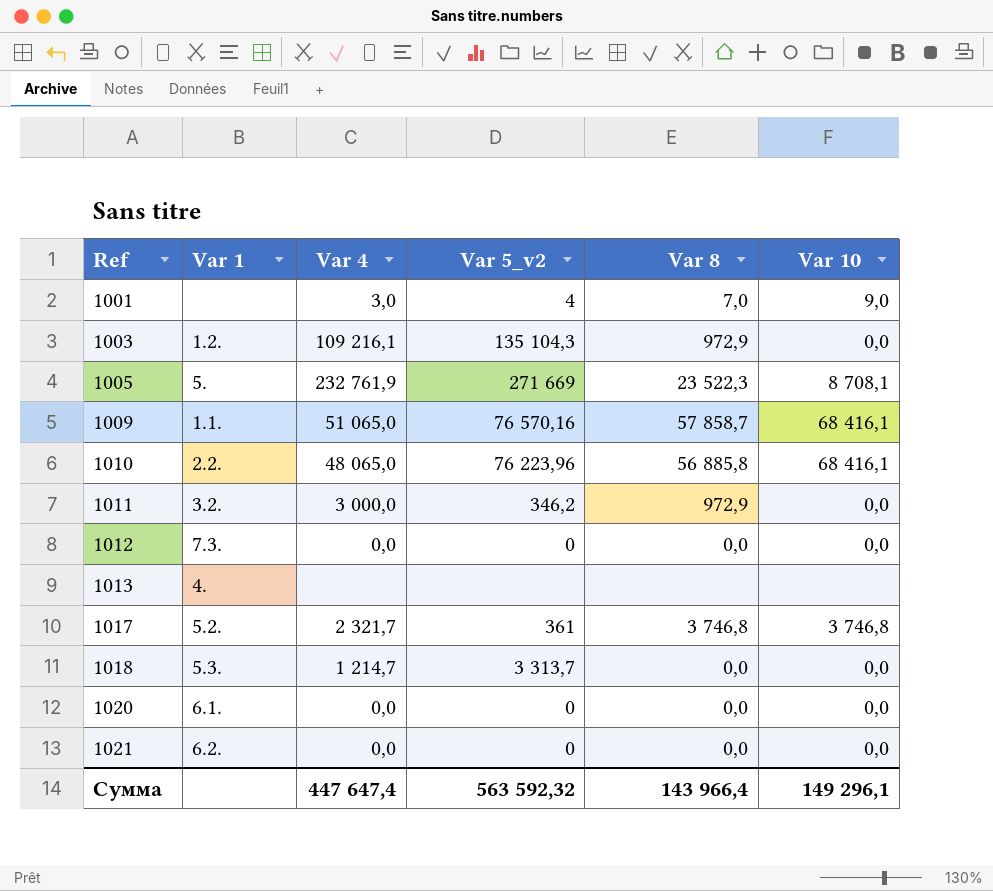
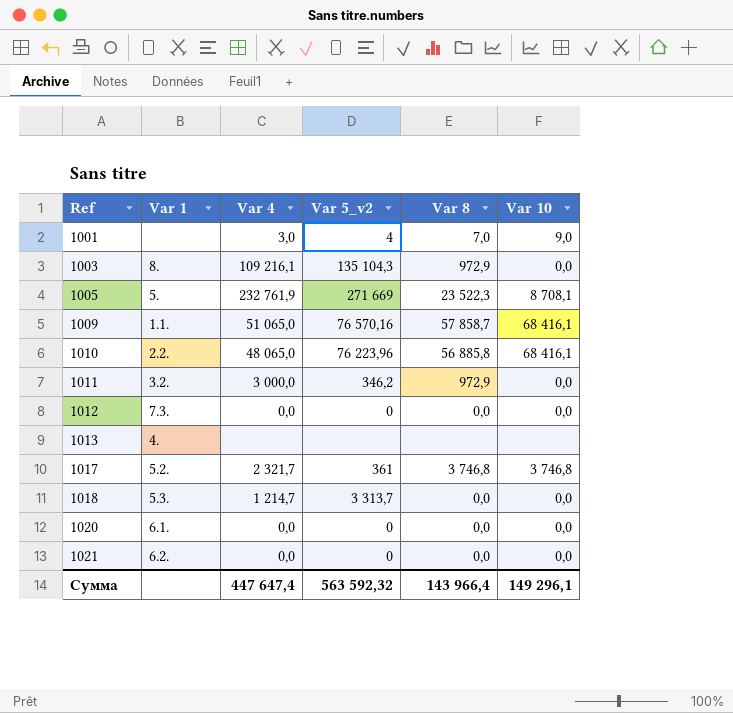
1003 | Var 1: 1.2. -> 8.

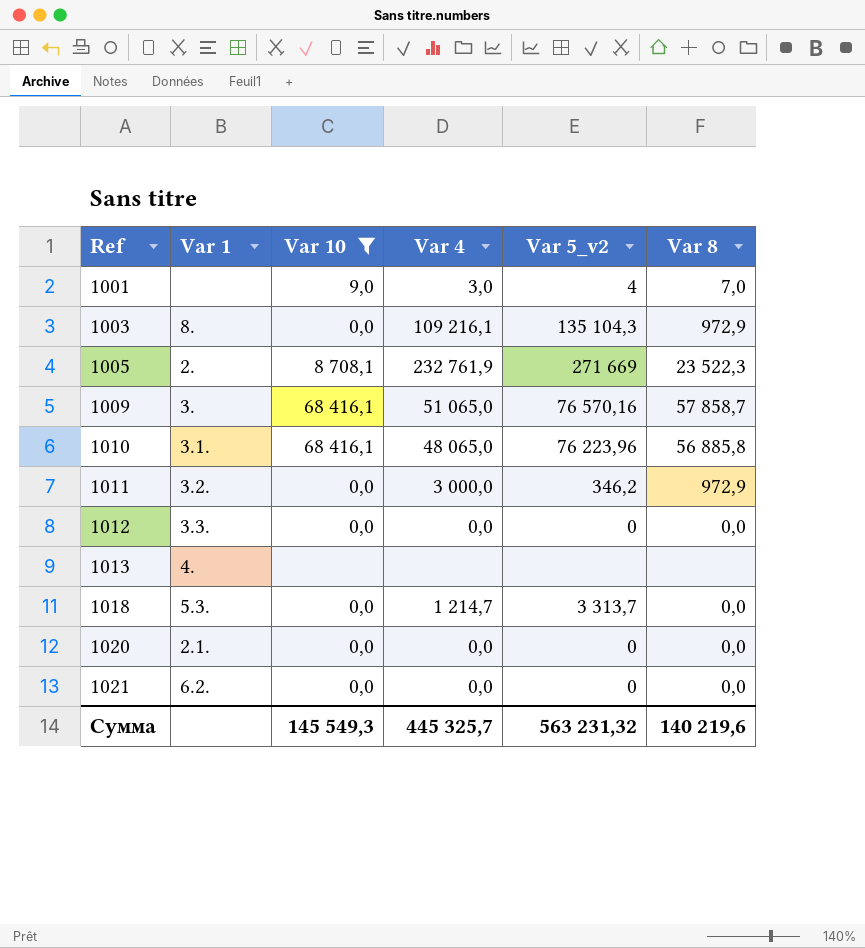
filter: none -> Var 10 != 3 746,8
column Var 10 | position: 6 -> 3
1005 | Var 1: 5. -> 2.
1009 | Var 1: 1.1. -> 3.
1010 | Var 1: 2.2. -> 3.1.
1012 | Var 1: 7.3. -> 3.3.
1020 | Var 1: 6.1. -> 2.1.
Сумма | Var 10: 149 296,1 -> 145 549,3
Сумма | Var 4: 447 647,4 -> 445 325,7
Сумма | Var 5_v2: 563 592,32 -> 563 231,32
Сумма | Var 8: 143 966,4 -> 140 219,6

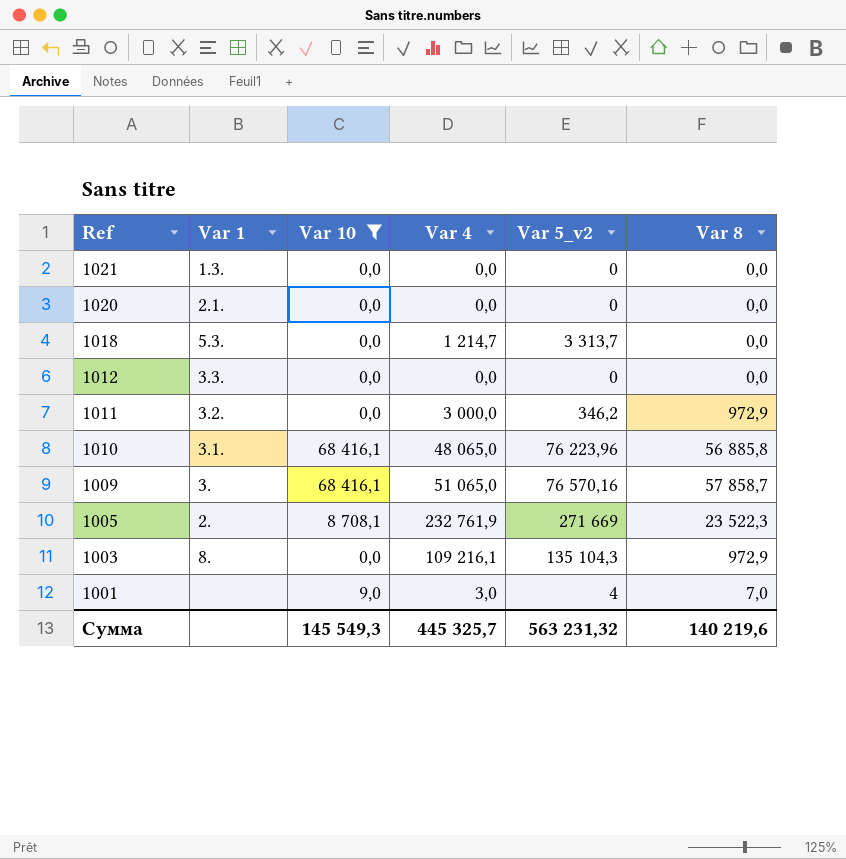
row order: Ref ascending -> Ref descending
row 1013: 4. | none | none | none | none -> none
1021 | Var 1: 6.2. -> 1.3.

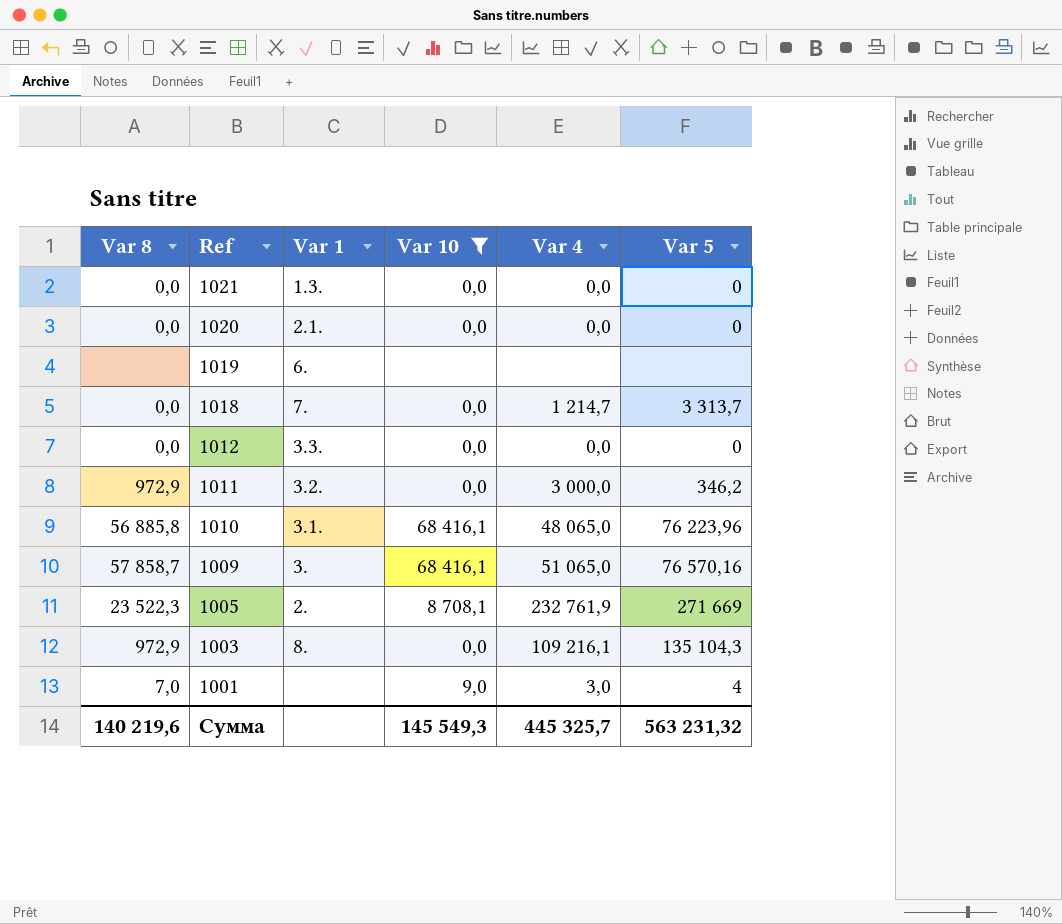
column Var 8 | position: 6 -> 1
column name: Var 5_v2 -> Var 5
row 1019: none -> none | 6. | none | none | none
1018 | Var 1: 5.3. -> 7.

